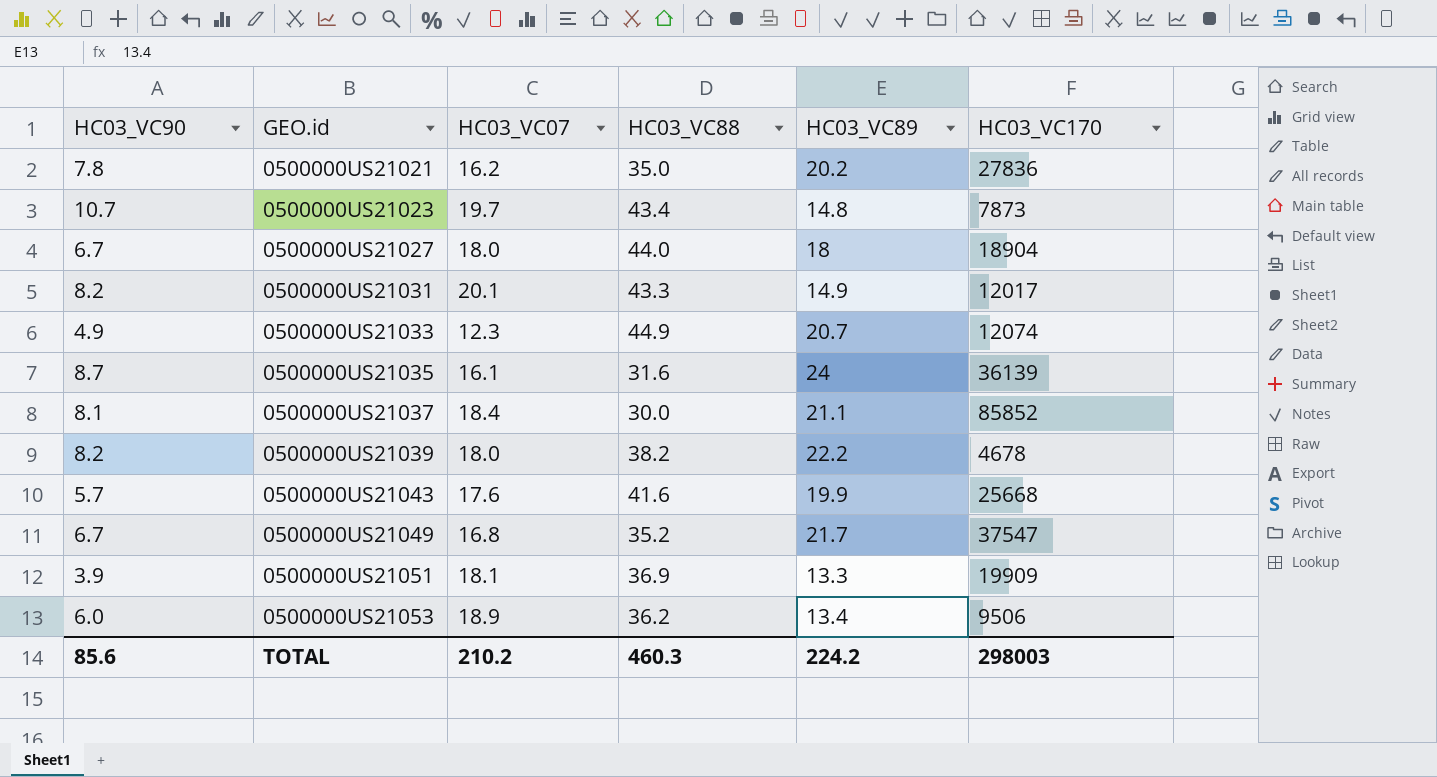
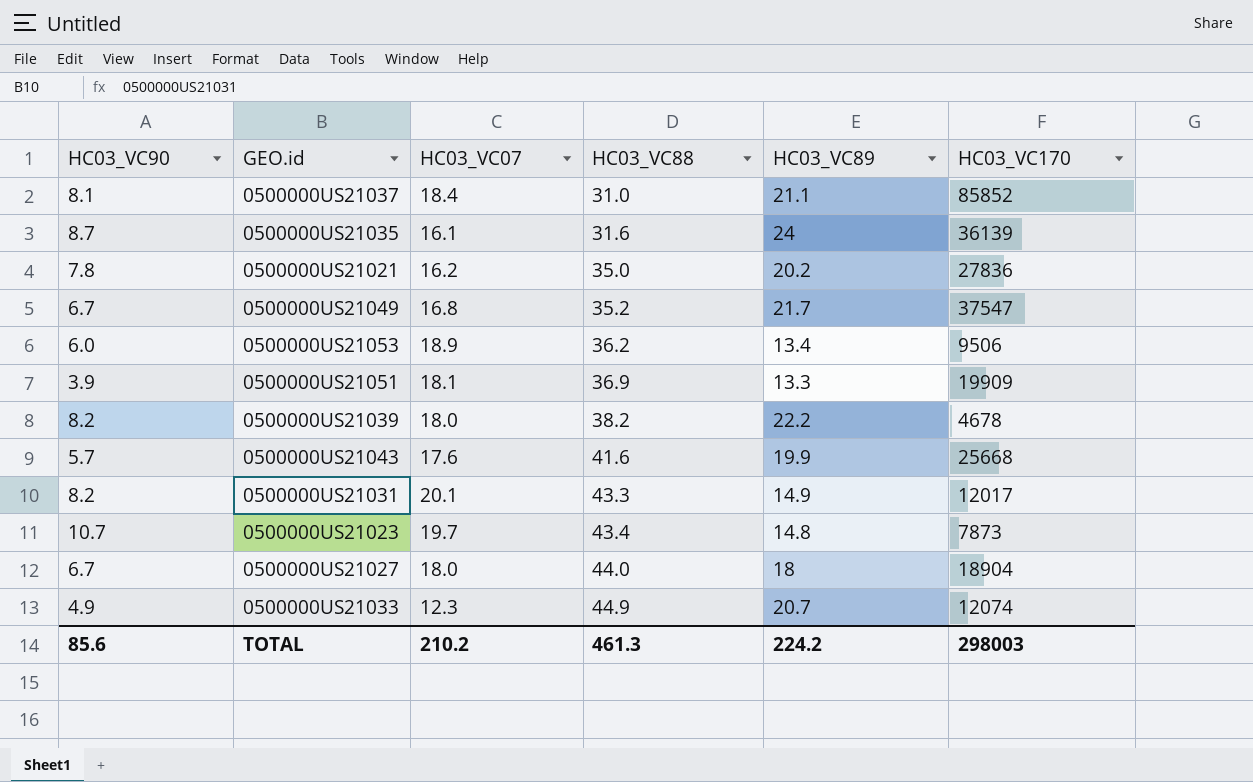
row order: GEO.id ascending -> HC03_VC88 ascending
0500000US21037 | HC03_VC88: 30.0 -> 31.0
TOTAL | HC03_VC88: 460.3 -> 461.3

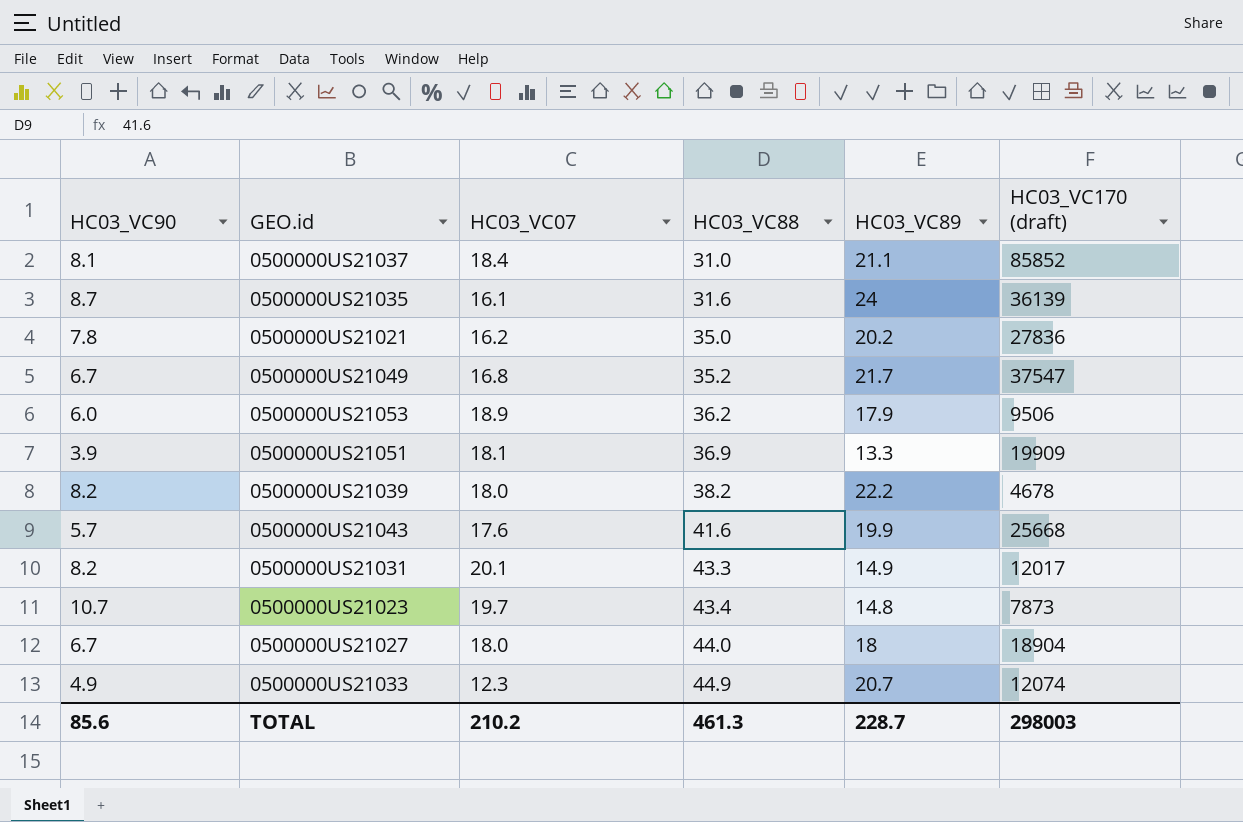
column name: HC03_VC170 -> HC03_VC170 (draft)
0500000US21053 | HC03_VC89: 13.4 -> 17.9
TOTAL | HC03_VC89: 224.2 -> 228.7

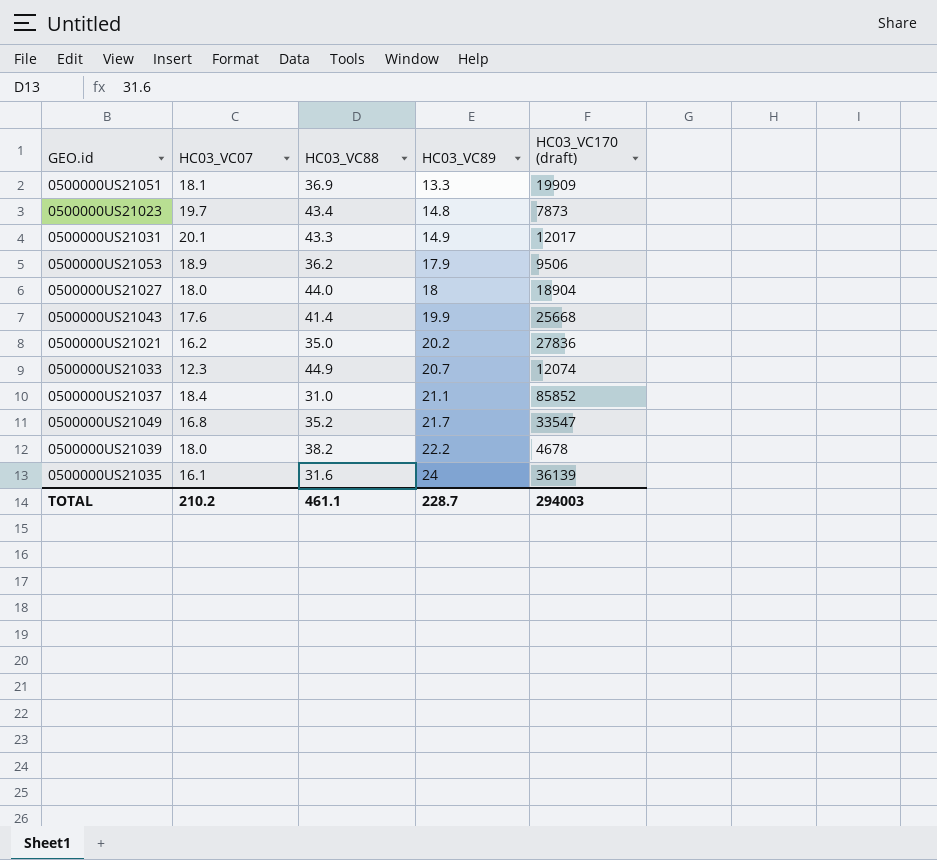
row order: HC03_VC88 ascending -> HC03_VC89 ascending
column HC03_VC90 | position: 1 -> none
0500000US21043 | HC03_VC88: 41.6 -> 41.4
0500000US21049 | HC03_VC170 (draft): 37547 -> 33547
TOTAL | HC03_VC88: 461.3 -> 461.1
TOTAL | HC03_VC170 (draft): 298003 -> 294003

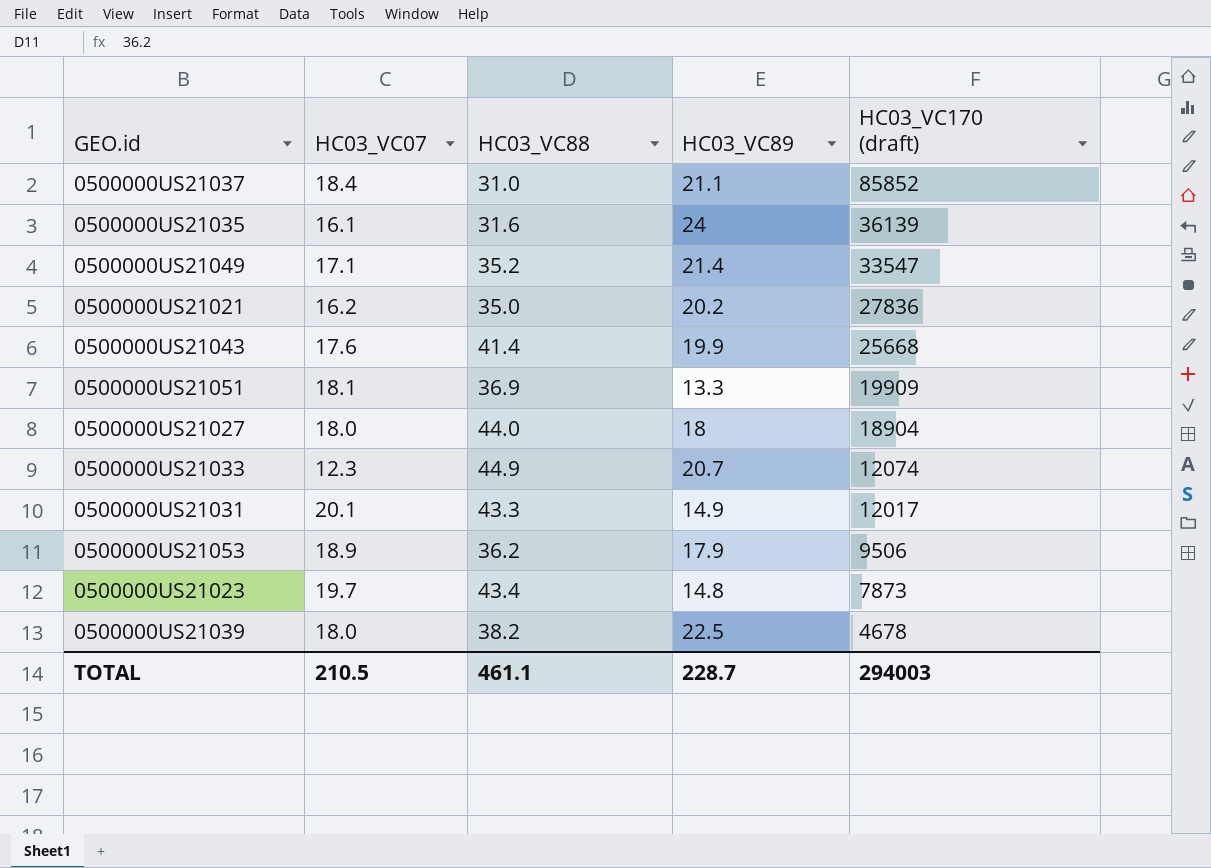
row order: HC03_VC89 ascending -> HC03_VC170 (draft) descending
0500000US21049 | HC03_VC07: 16.8 -> 17.1
0500000US21049 | HC03_VC89: 21.7 -> 21.4
0500000US21039 | HC03_VC89: 22.2 -> 22.5
TOTAL | HC03_VC07: 210.2 -> 210.5

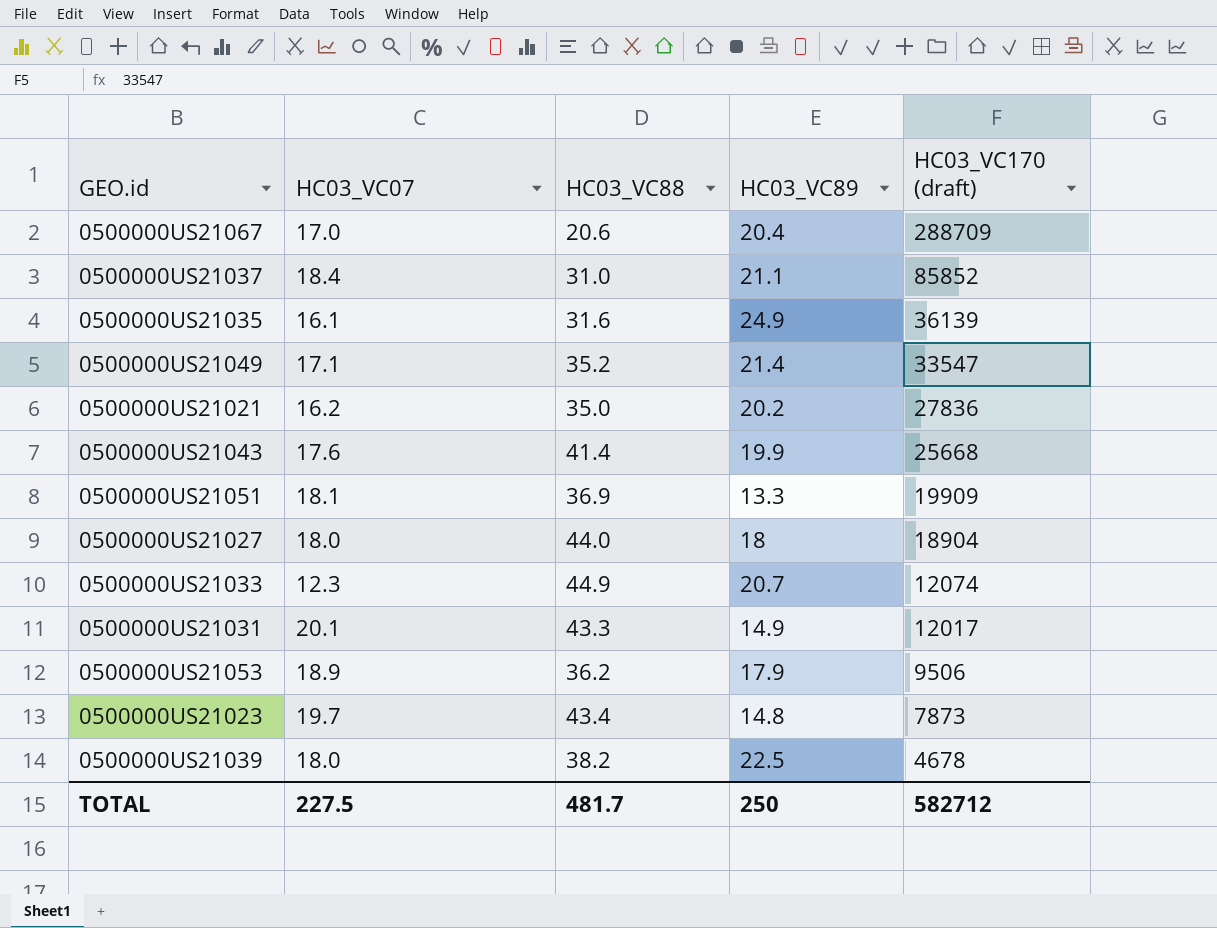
row 0500000US21067: none -> 17.0 | 20.6 | 20.4 | 288709
0500000US21035 | HC03_VC89: 24 -> 24.9
TOTAL | HC03_VC07: 210.5 -> 227.5
TOTAL | HC03_VC88: 461.1 -> 481.7
TOTAL | HC03_VC89: 228.7 -> 250
TOTAL | HC03_VC170 (draft): 294003 -> 582712

